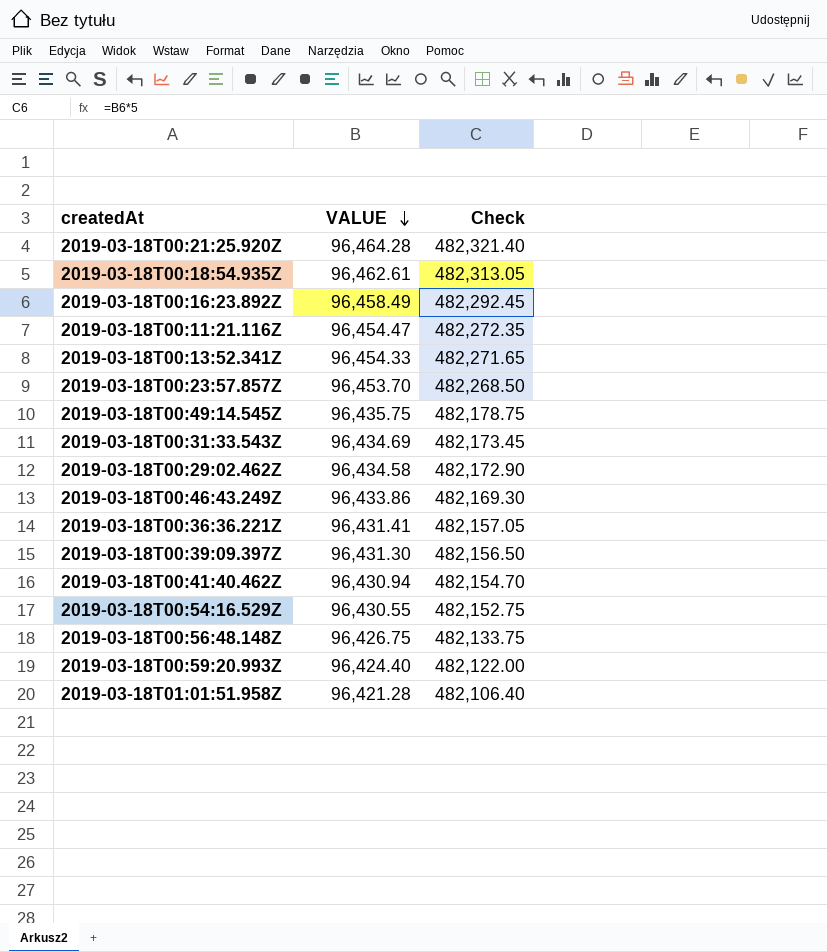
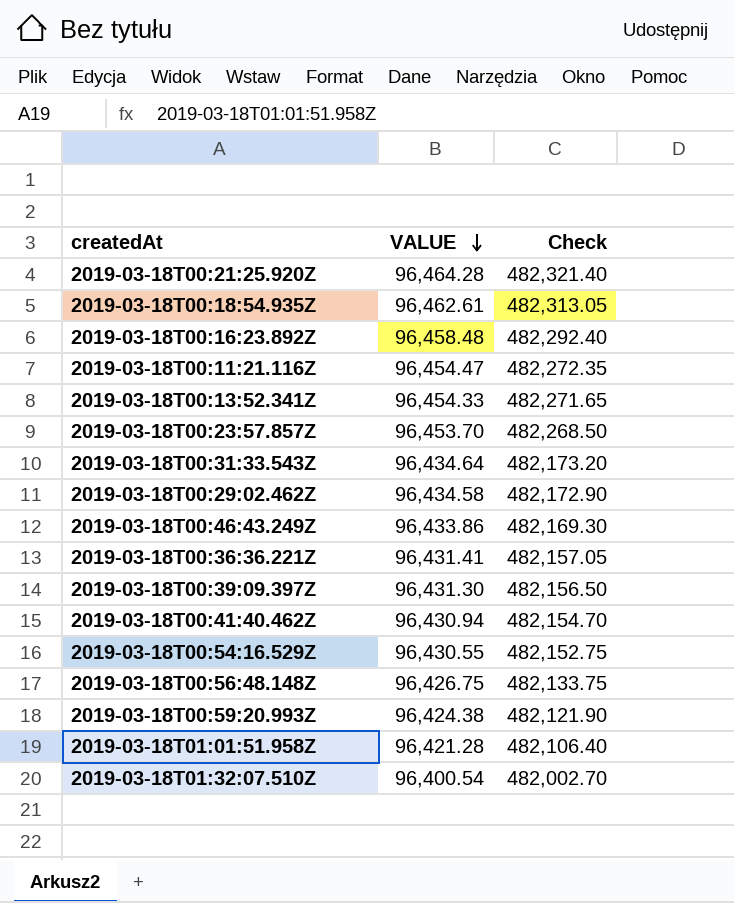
row 2019-03-18T00:49:14.545Z: 96,435.75 | 482,178.75 -> none
2019-03-18T00:16:23.892Z | VALUE: 96,458.49 -> 96,458.48
2019-03-18T00:16:23.892Z | Check: 482,292.45 -> 482,292.40
2019-03-18T00:31:33.543Z | VALUE: 96,434.69 -> 96,434.64
2019-03-18T00:31:33.543Z | Check: 482,173.45 -> 482,173.20
2019-03-18T00:59:20.993Z | VALUE: 96,424.40 -> 96,424.38
2019-03-18T00:59:20.993Z | Check: 482,122.00 -> 482,121.90
row 2019-03-18T01:32:07.510Z: none -> 96,400.54 | 482,002.70

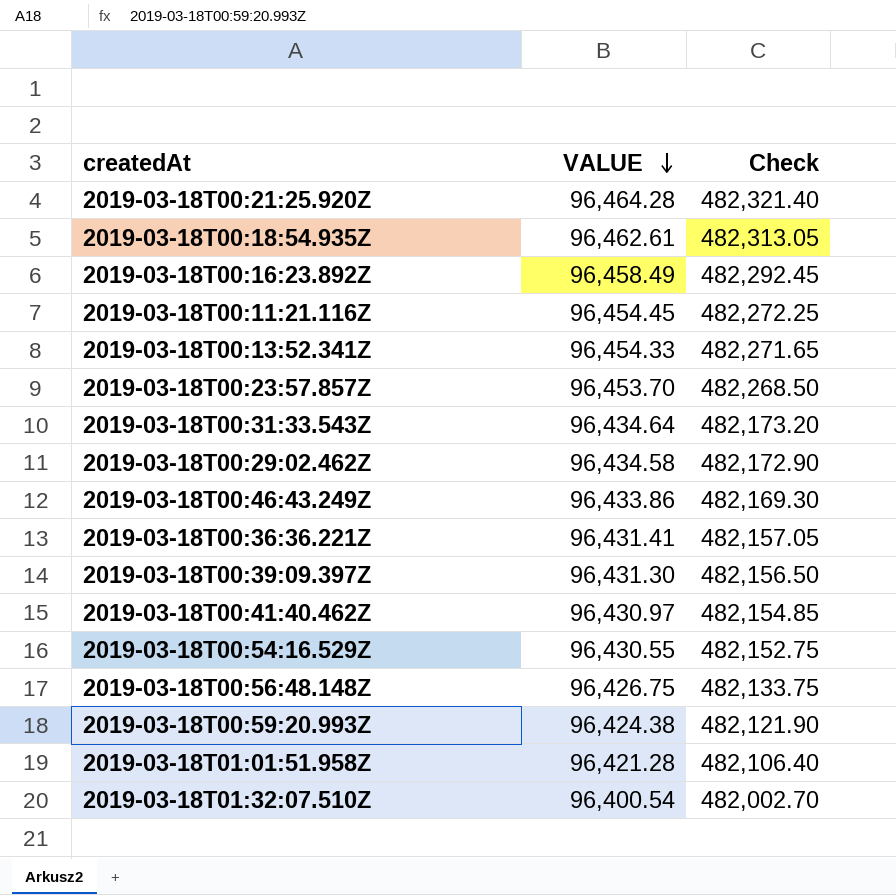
2019-03-18T00:16:23.892Z | VALUE: 96,458.48 -> 96,458.49
2019-03-18T00:16:23.892Z | Check: 482,292.40 -> 482,292.45
2019-03-18T00:11:21.116Z | VALUE: 96,454.47 -> 96,454.45
2019-03-18T00:11:21.116Z | Check: 482,272.35 -> 482,272.25
2019-03-18T00:41:40.462Z | VALUE: 96,430.94 -> 96,430.97
2019-03-18T00:41:40.462Z | Check: 482,154.70 -> 482,154.85

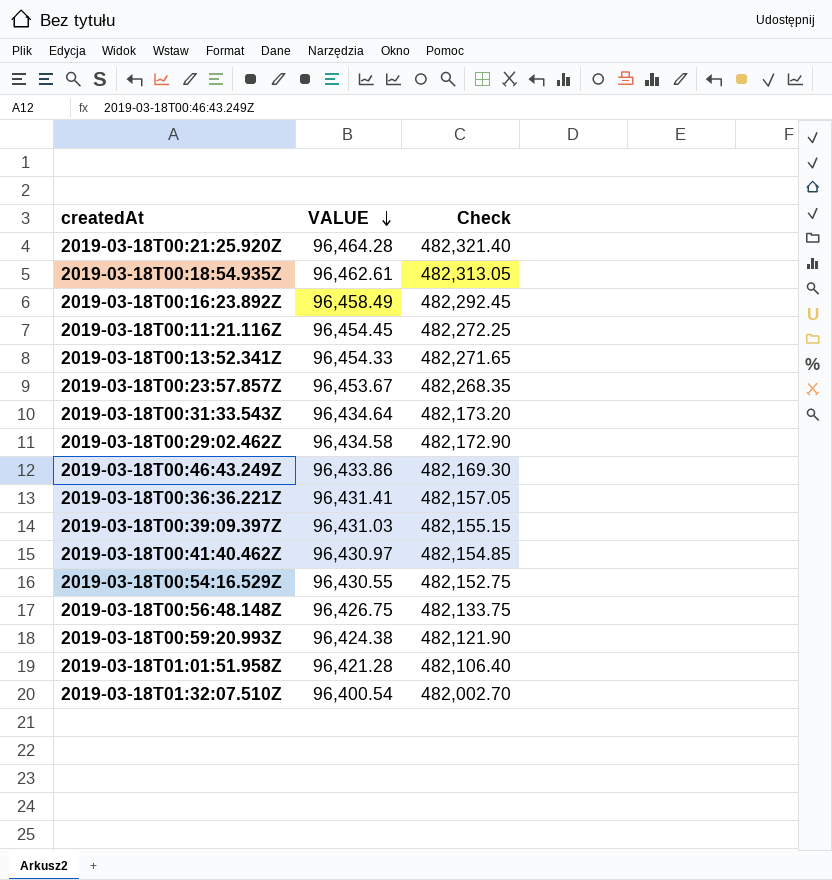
2019-03-18T00:23:57.857Z | VALUE: 96,453.70 -> 96,453.67
2019-03-18T00:23:57.857Z | Check: 482,268.50 -> 482,268.35
2019-03-18T00:39:09.397Z | VALUE: 96,431.30 -> 96,431.03
2019-03-18T00:39:09.397Z | Check: 482,156.50 -> 482,155.15

